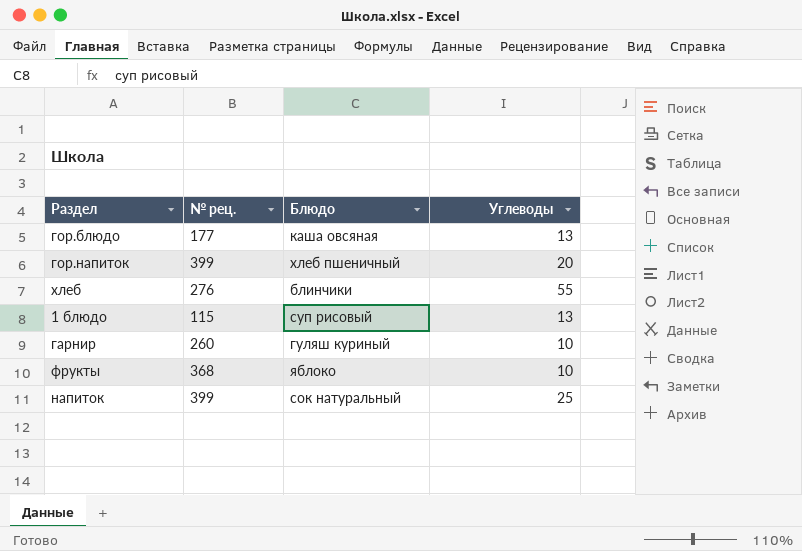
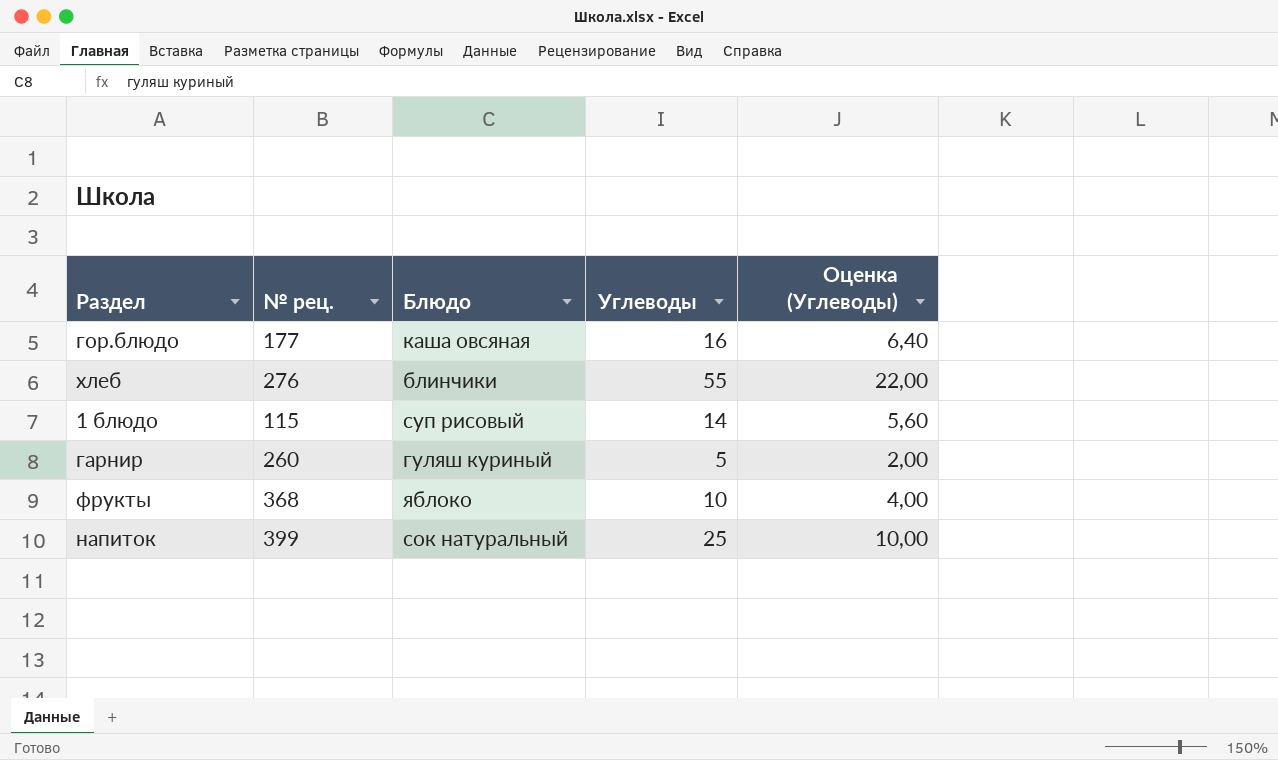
column Оценка (Углеводы) | formula: none -> [Углеводы] * 0,4
row гор.напиток: 399 | хлеб пшеничный | 20 -> none
гор.блюдо | Углеводы: 13 -> 16
1 блюдо | Углеводы: 13 -> 14
гарнир | Углеводы: 10 -> 5

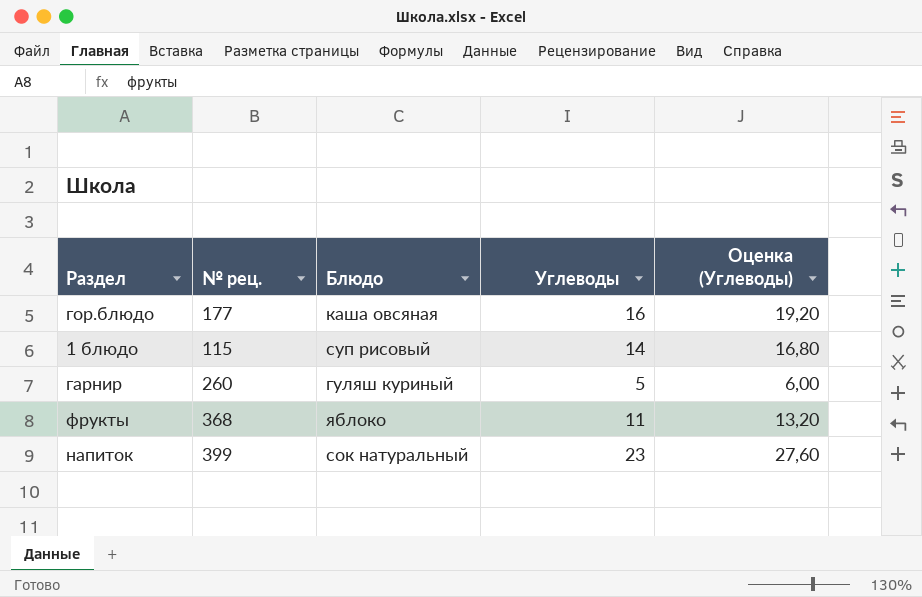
column Оценка (Углеводы) | formula: [Углеводы] * 0,4 -> [Углеводы] * 1,2
row хлеб: 276 | блинчики | 55 | 22,00 -> none
фрукты | Углеводы: 10 -> 11
напиток | Углеводы: 25 -> 23

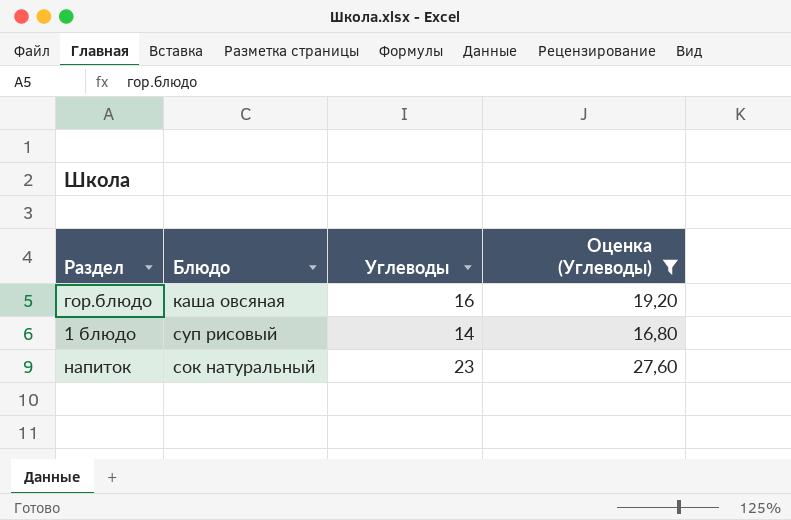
filter: none -> Оценка (Углеводы) >= 16,80
column № рец. | position: 2 -> none

